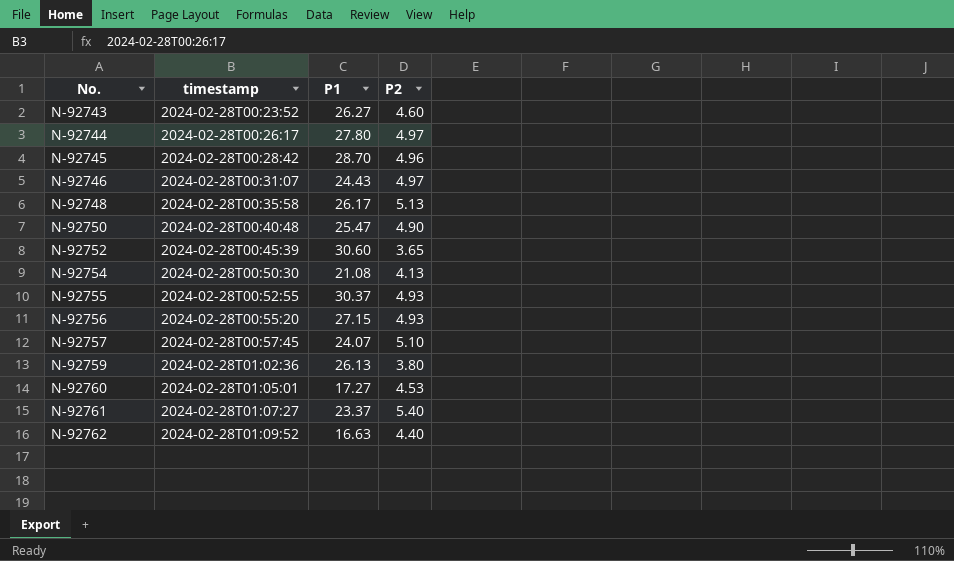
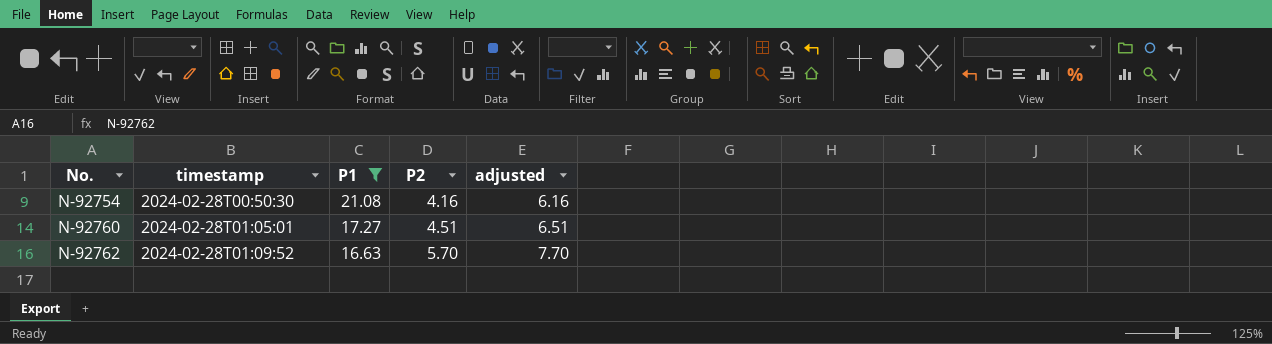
filter: none -> P1 <= 21.08
column adjusted | formula: none -> [P2] + 2
N-92754 | P2: 4.13 -> 4.16
N-92760 | P2: 4.53 -> 4.51
N-92762 | P2: 4.40 -> 5.70

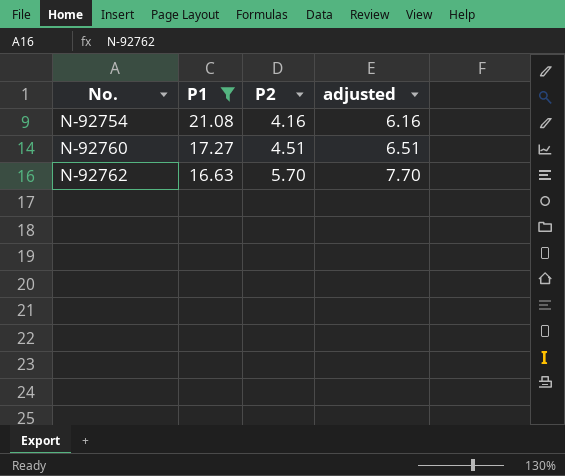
column timestamp | position: 2 -> none

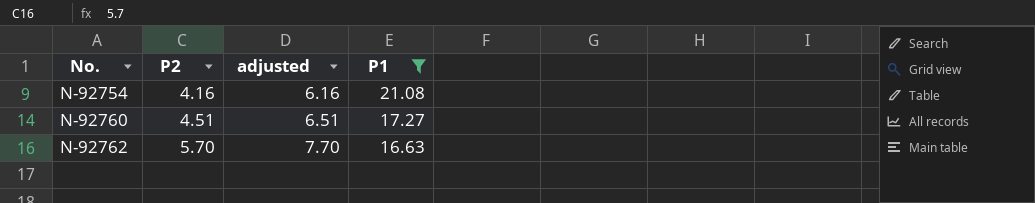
column P1 | position: 2 -> 4

